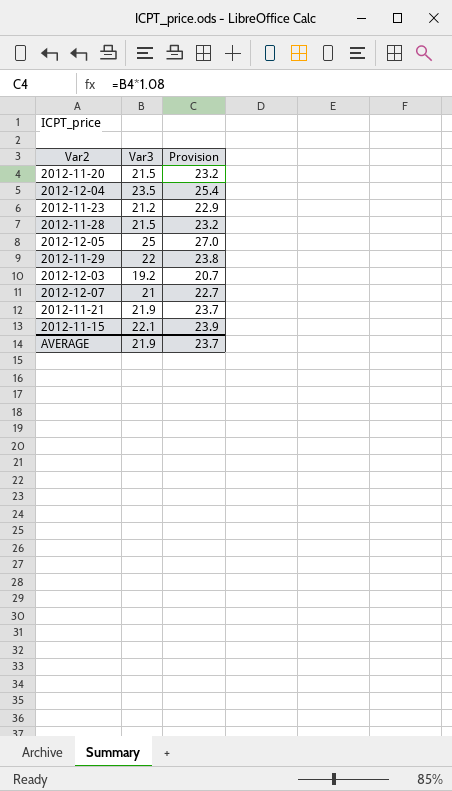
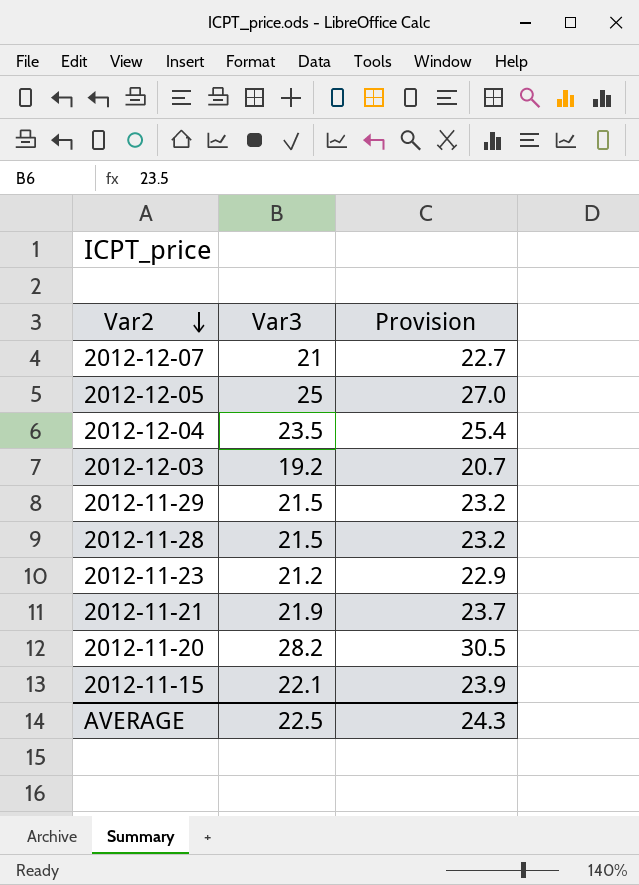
row order: none -> Var2 descending
2012-11-29 | Var3: 22 -> 21.5
2012-11-29 | Provision: 23.8 -> 23.2
2012-11-20 | Var3: 21.5 -> 28.2
2012-11-20 | Provision: 23.2 -> 30.5
AVERAGE | Var3: 21.9 -> 22.5
AVERAGE | Provision: 23.7 -> 24.3

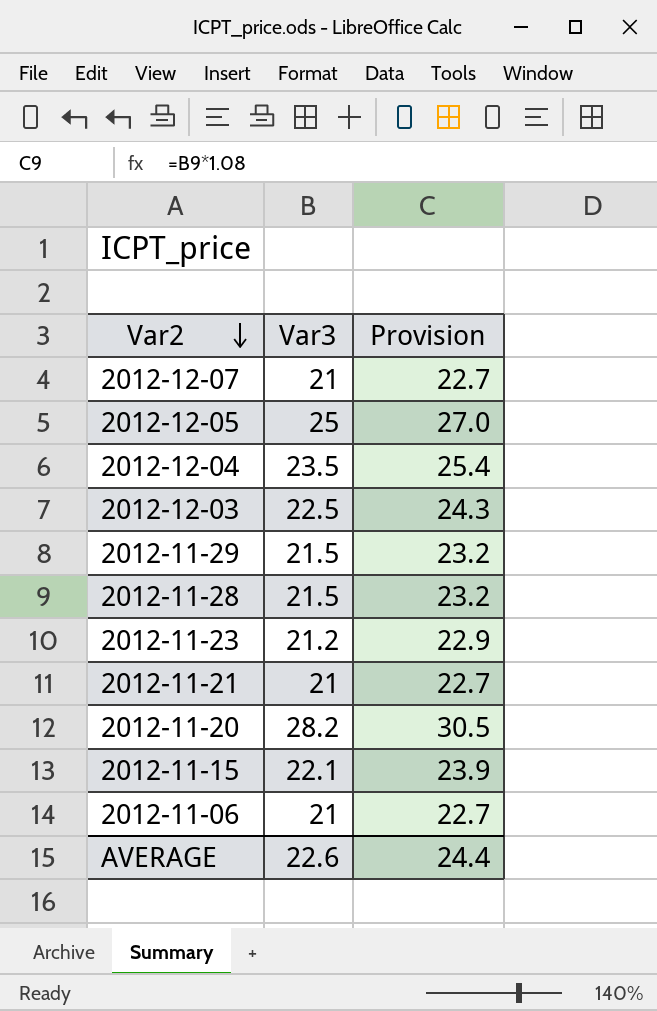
2012-12-03 | Var3: 19.2 -> 22.5
2012-12-03 | Provision: 20.7 -> 24.3
2012-11-21 | Var3: 21.9 -> 21
2012-11-21 | Provision: 23.7 -> 22.7
row 2012-11-06: none -> 21 | 22.7
AVERAGE | Var3: 22.5 -> 22.6
AVERAGE | Provision: 24.3 -> 24.4

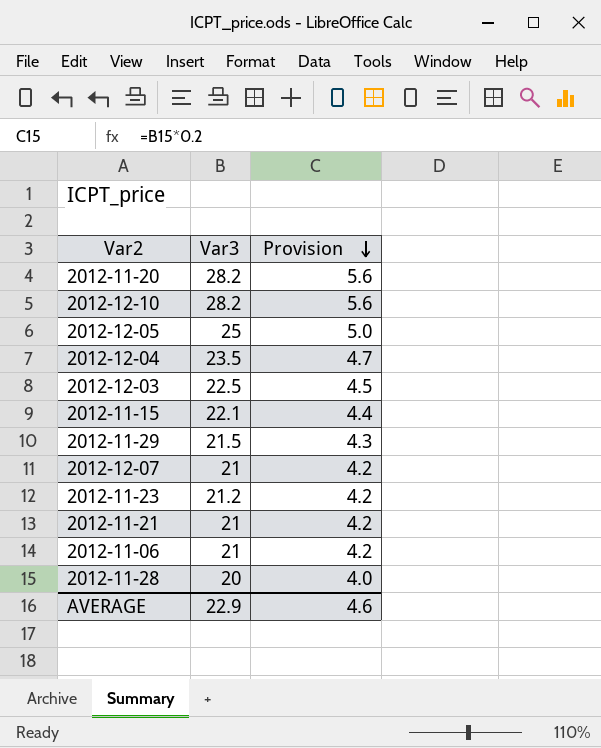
row order: Var2 descending -> Provision descending
column Provision | formula: [Var3] * 1.08 -> [Var3] * 0.2
row 2012-12-10: none -> 28.2 | 5.6
2012-11-28 | Var3: 21.5 -> 20
AVERAGE | Var3: 22.6 -> 22.9
AVERAGE | Provision: 24.4 -> 4.6

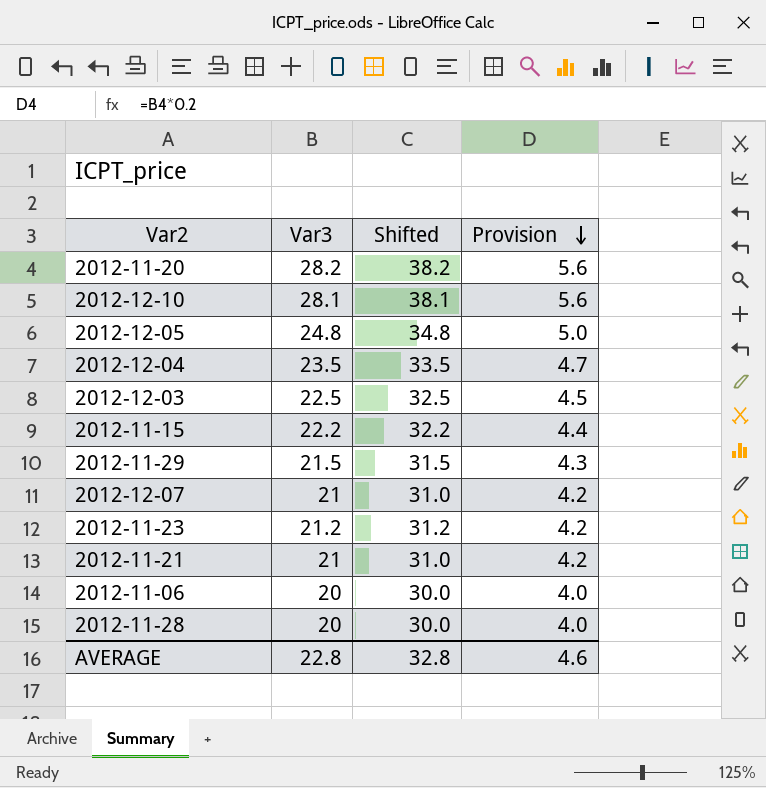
column Shifted | formula: none -> [Var3] + 10
2012-12-10 | Var3: 28.2 -> 28.1
2012-12-05 | Var3: 25 -> 24.8
2012-11-15 | Var3: 22.1 -> 22.2
2012-11-06 | Var3: 21 -> 20
2012-11-06 | Provision: 4.2 -> 4.0
AVERAGE | Var3: 22.9 -> 22.8

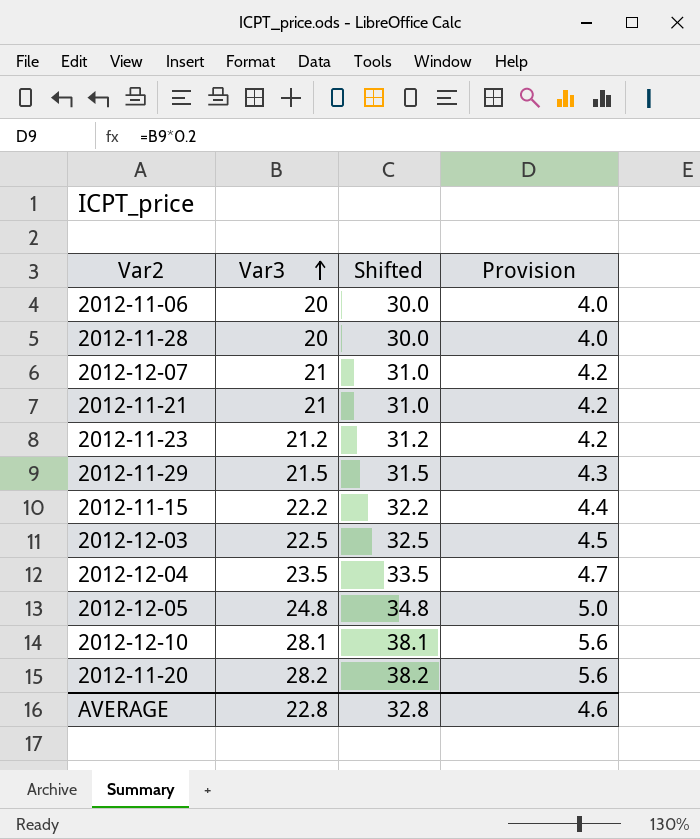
row order: Provision descending -> Var3 ascending

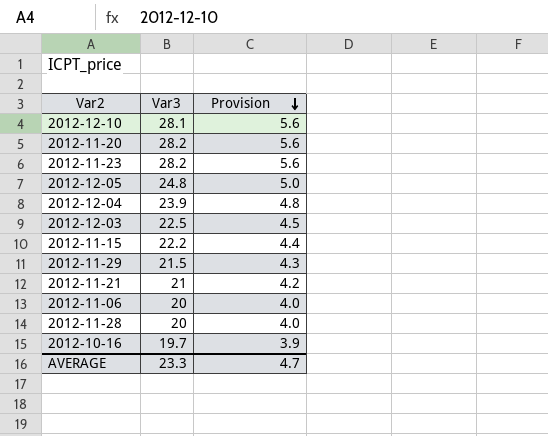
row order: Var3 ascending -> Provision descending
column Shifted | formula: [Var3] + 10 -> none
row 2012-12-07: 21 | 31.0 | 4.2 -> none
2012-11-23 | Var3: 21.2 -> 28.2
2012-11-23 | Provision: 4.2 -> 5.6
2012-12-04 | Var3: 23.5 -> 23.9
2012-12-04 | Provision: 4.7 -> 4.8
row 2012-10-16: none -> 19.7 | 3.9
AVERAGE | Var3: 22.8 -> 23.3
AVERAGE | Provision: 4.6 -> 4.7

